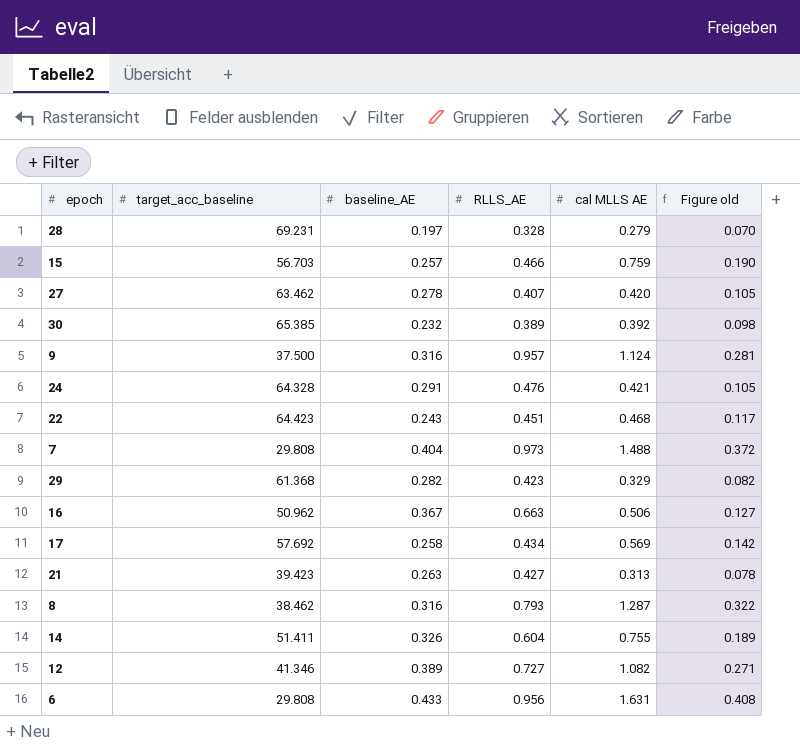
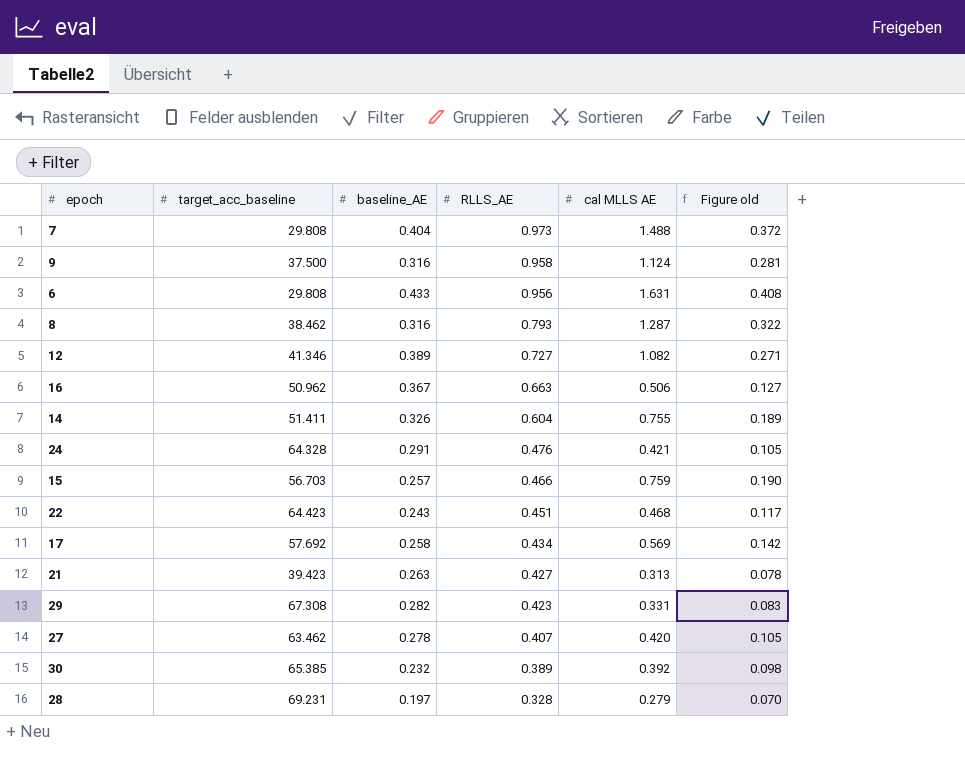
row order: none -> RLLS_AE descending
9 | RLLS_AE: 0.957 -> 0.958
29 | target_acc_baseline: 61.368 -> 67.308
29 | cal MLLS AE: 0.329 -> 0.331
29 | Figure old: 0.082 -> 0.083

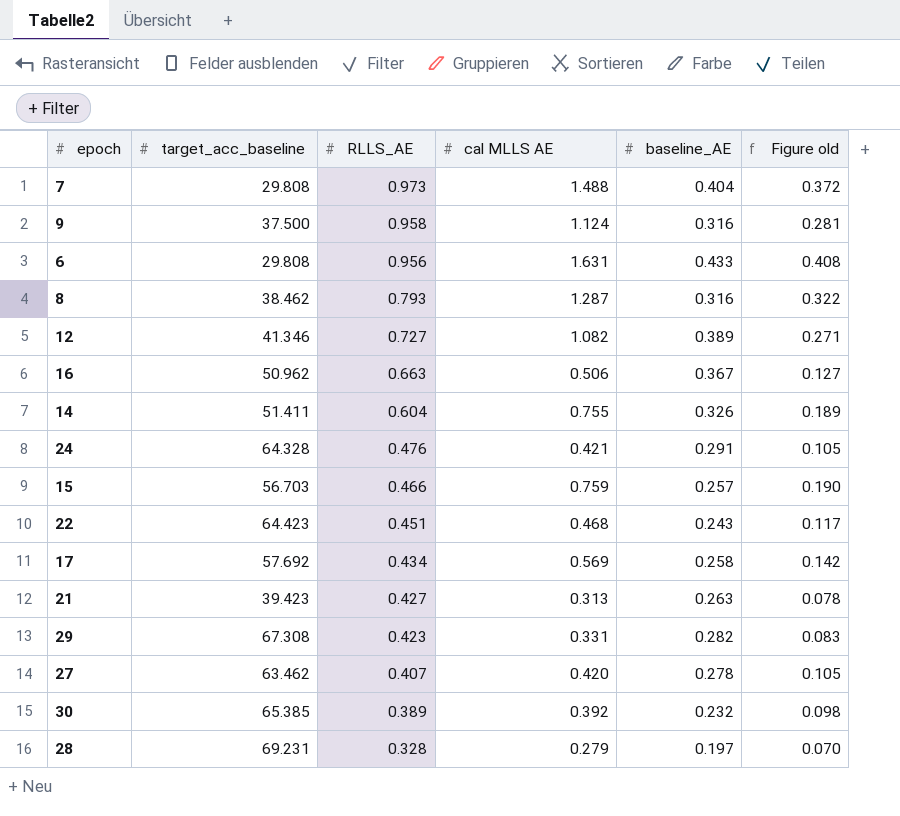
column baseline_AE | position: 3 -> 5

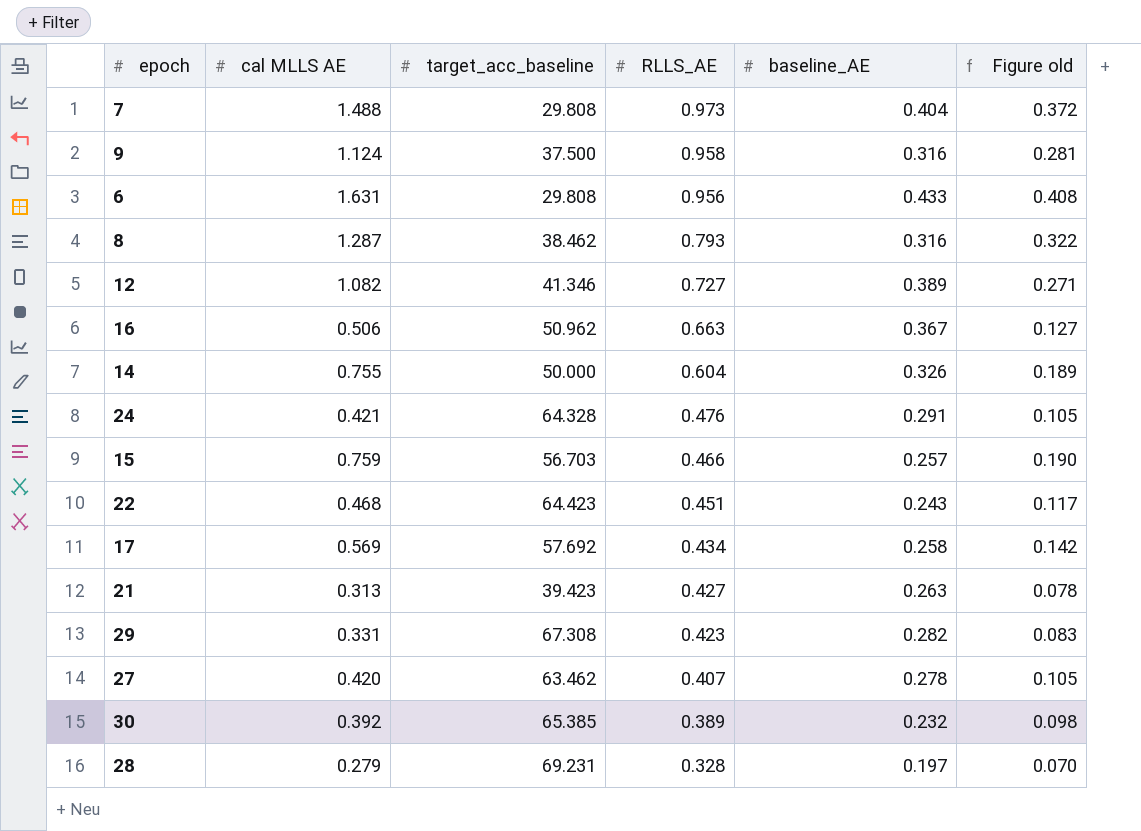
column cal MLLS AE | position: 4 -> 2
14 | target_acc_baseline: 51.411 -> 50.000

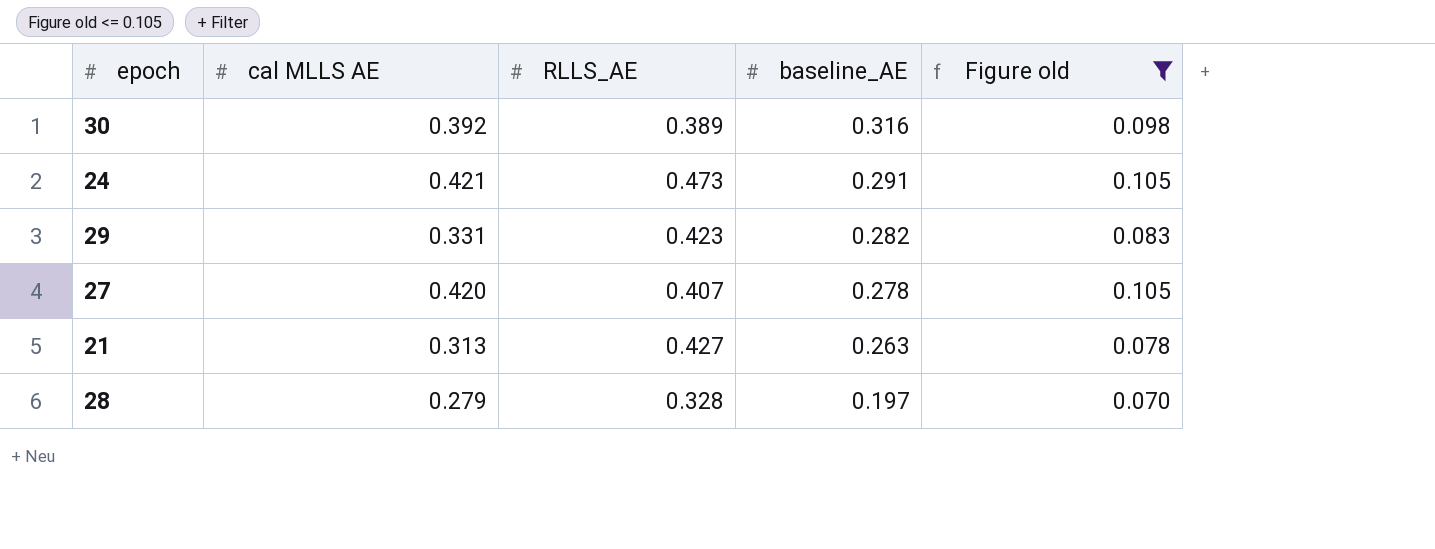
filter: none -> Figure old <= 0.105
row order: RLLS_AE descending -> baseline_AE descending
column target_acc_baseline | position: 3 -> none
30 | baseline_AE: 0.232 -> 0.316
24 | RLLS_AE: 0.476 -> 0.473

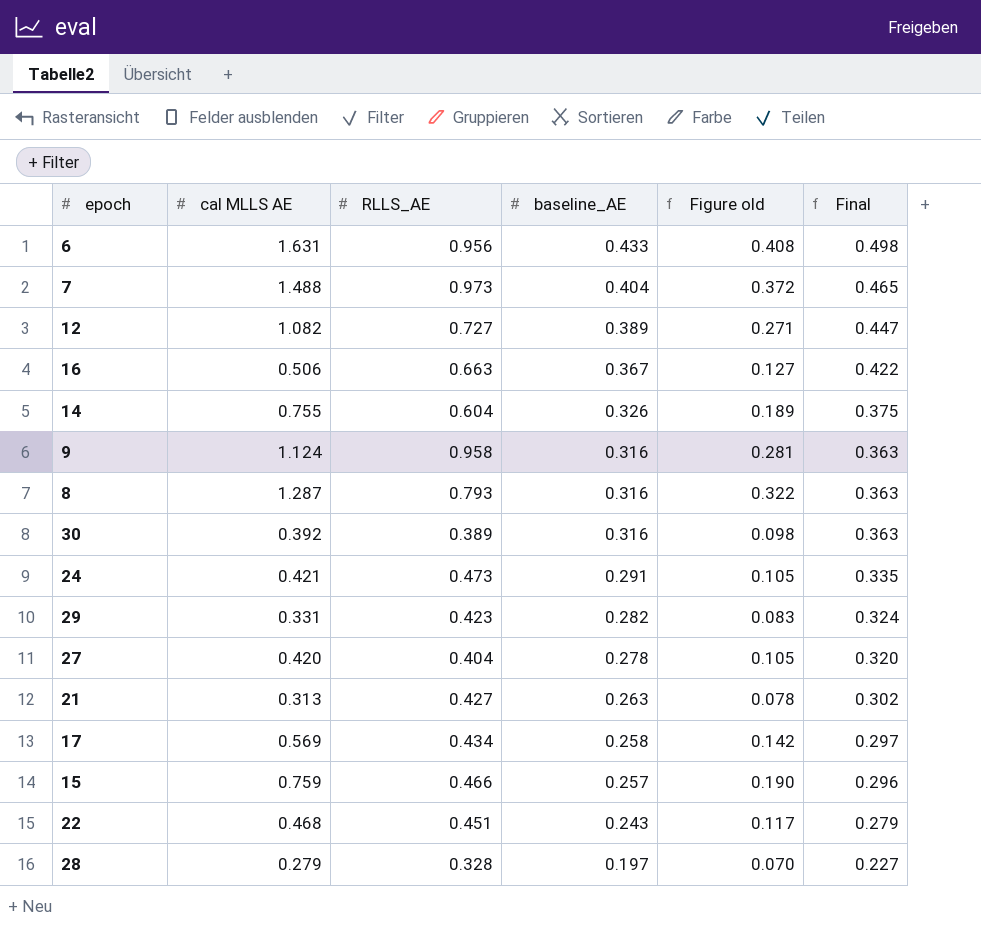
filter: Figure old <= 0.105 -> none
column Final | formula: none -> [baseline_AE] * 1.15
27 | RLLS_AE: 0.407 -> 0.404

